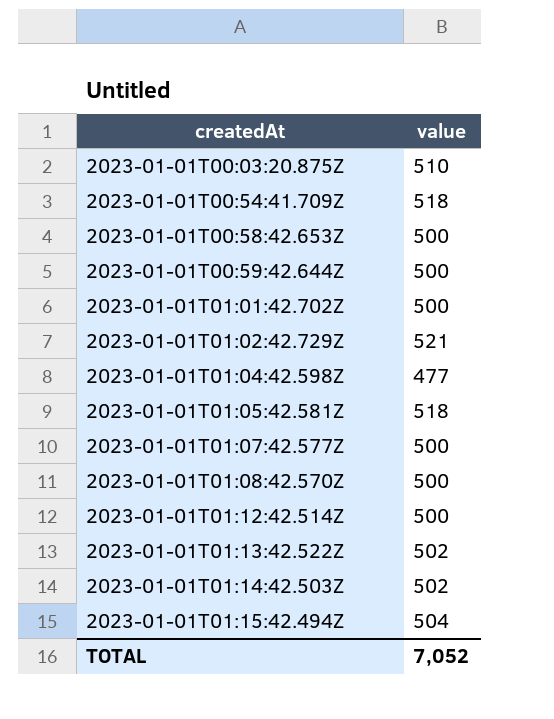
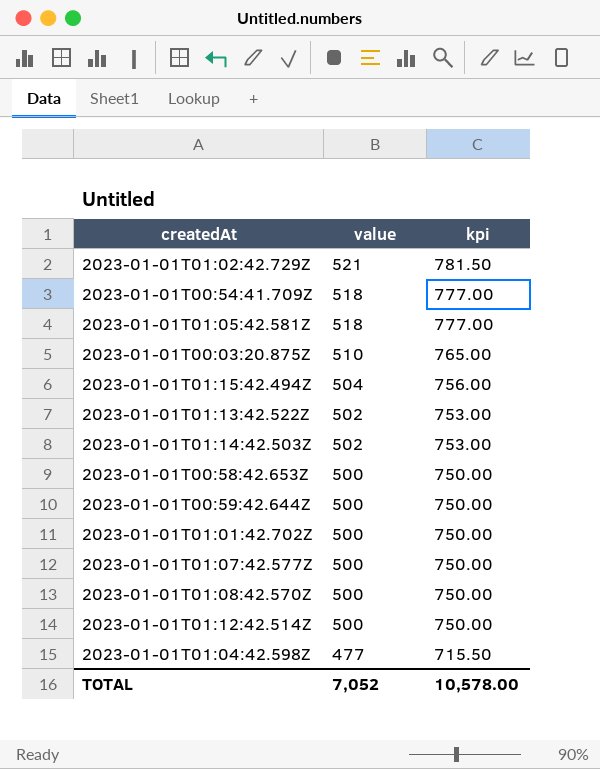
row order: createdAt ascending -> value descending
column kpi | formula: none -> [value] * 1.5

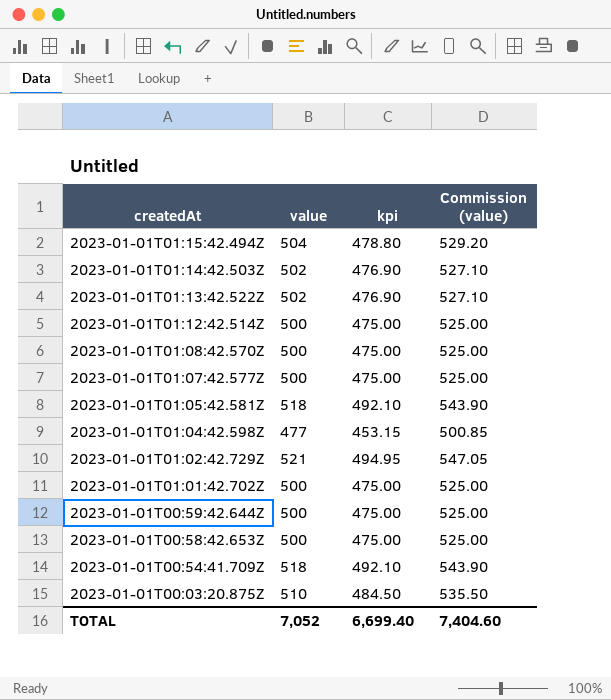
row order: value descending -> createdAt descending
column kpi | formula: [value] * 1.5 -> [value] * 0.95
column Commission (value) | formula: none -> [value] * 1.05
TOTAL | kpi: 10,578.00 -> 6,699.40

